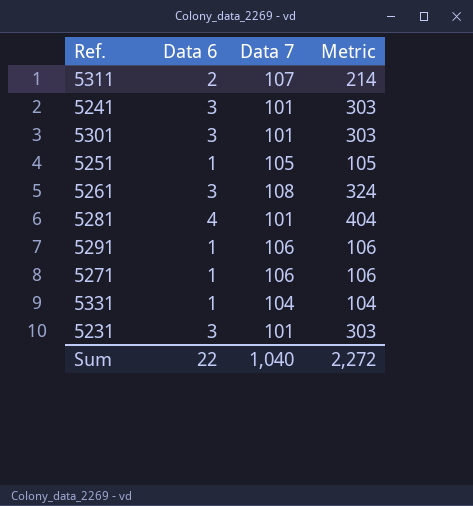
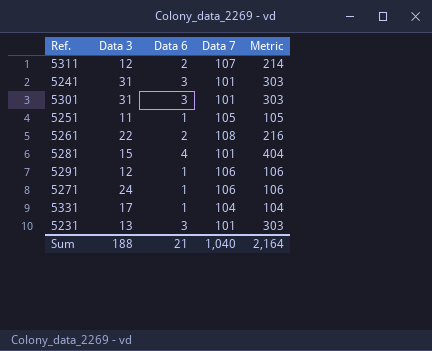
column Data 3 | position: none -> 2
5261 | Data 6: 3 -> 2
5261 | Metric: 324 -> 216
Sum | Data 6: 22 -> 21
Sum | Metric: 2,272 -> 2,164

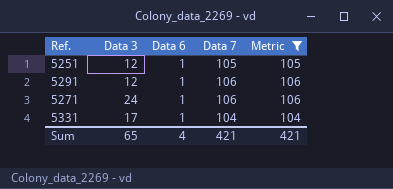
filter: none -> Metric <= 106
5251 | Data 3: 11 -> 12
Sum | Data 3: 188 -> 65
Sum | Data 6: 21 -> 4
Sum | Data 7: 1,040 -> 421
Sum | Metric: 2,164 -> 421

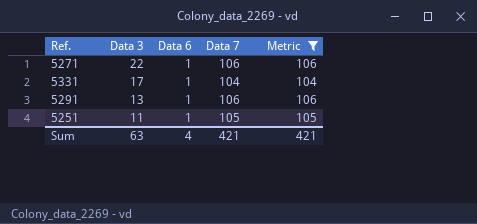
row order: none -> Data 3 descending
5271 | Data 3: 24 -> 22
5291 | Data 3: 12 -> 13
5251 | Data 3: 12 -> 11
Sum | Data 3: 65 -> 63

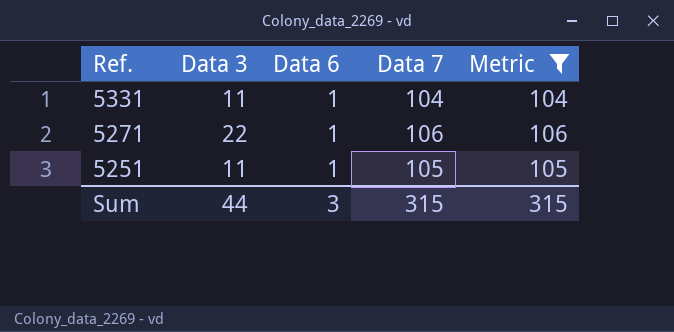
row order: Data 3 descending -> Ref. descending
row 5291: 13 | 1 | 106 | 106 -> none
5331 | Data 3: 17 -> 11
Sum | Data 3: 63 -> 44
Sum | Data 6: 4 -> 3
Sum | Data 7: 421 -> 315
Sum | Metric: 421 -> 315

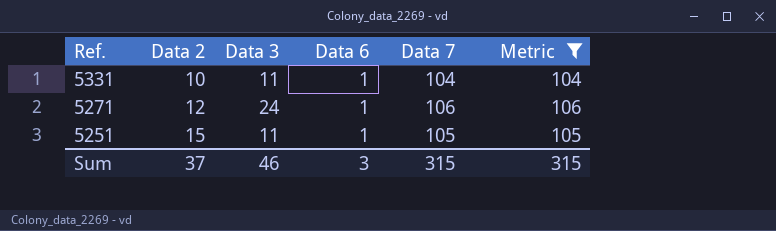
column Data 2 | position: none -> 2
5271 | Data 3: 22 -> 24
Sum | Data 3: 44 -> 46

